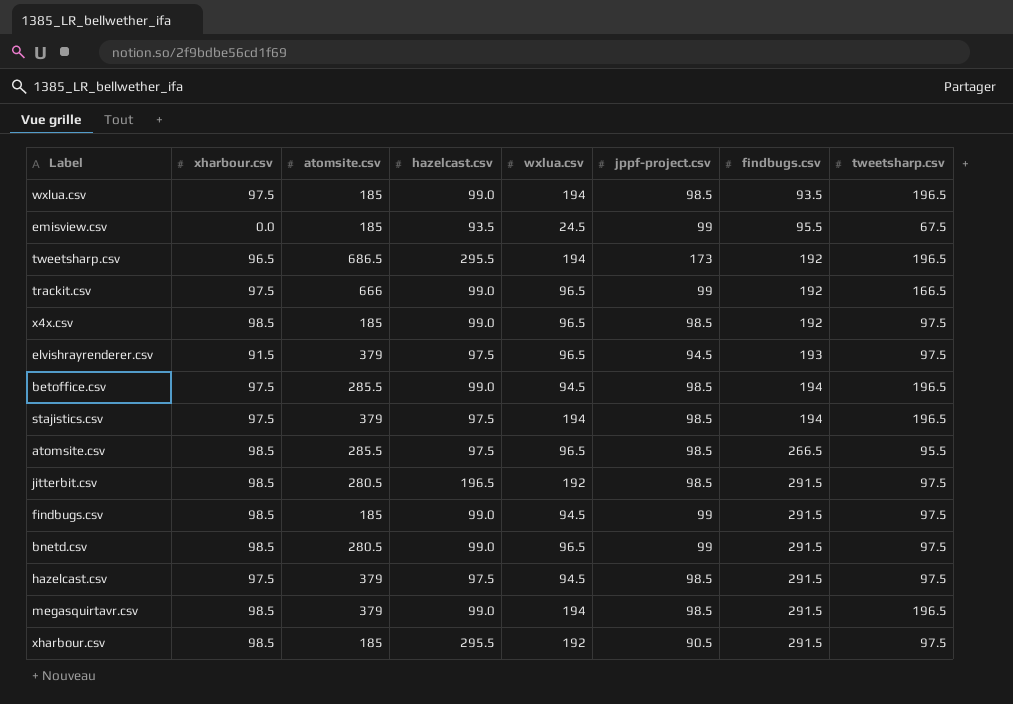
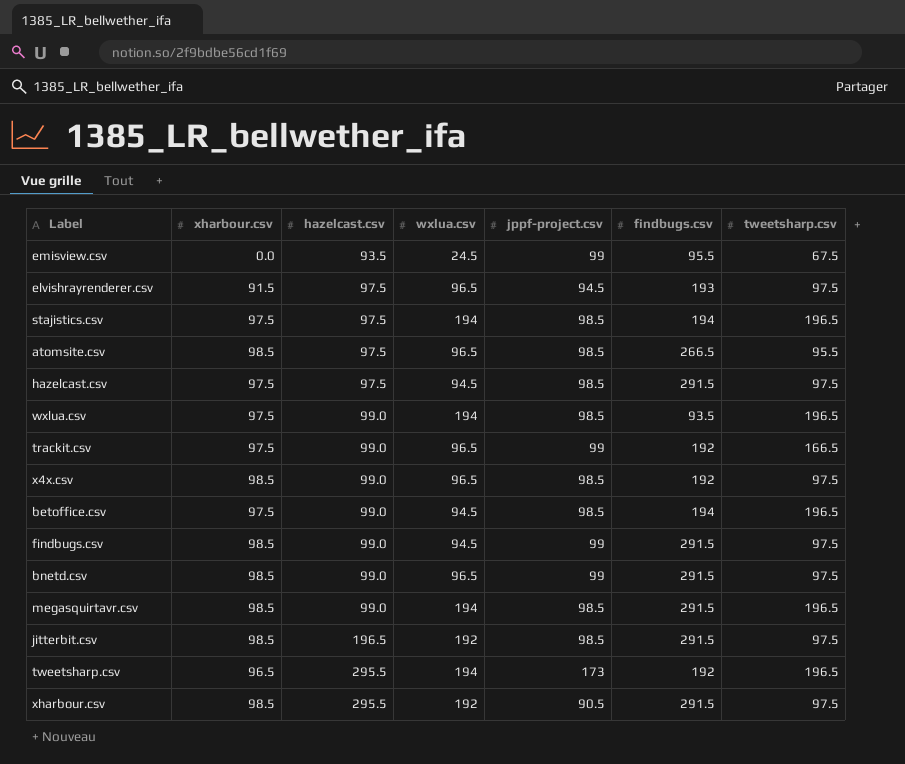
row order: findbugs.csv ascending -> hazelcast.csv ascending
column atomsite.csv | position: 3 -> none

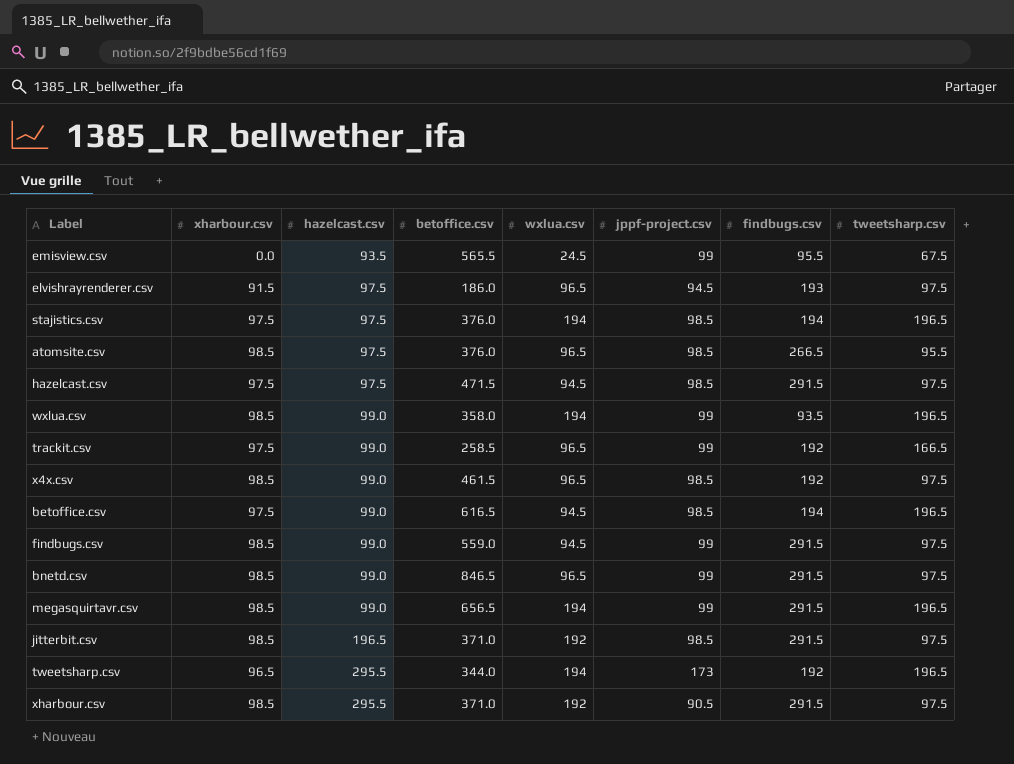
column betoffice.csv | position: none -> 4
wxlua.csv | xharbour.csv: 97.5 -> 98.5
wxlua.csv | jppf-project.csv: 98.5 -> 99
megasquirtavr.csv | jppf-project.csv: 98.5 -> 99

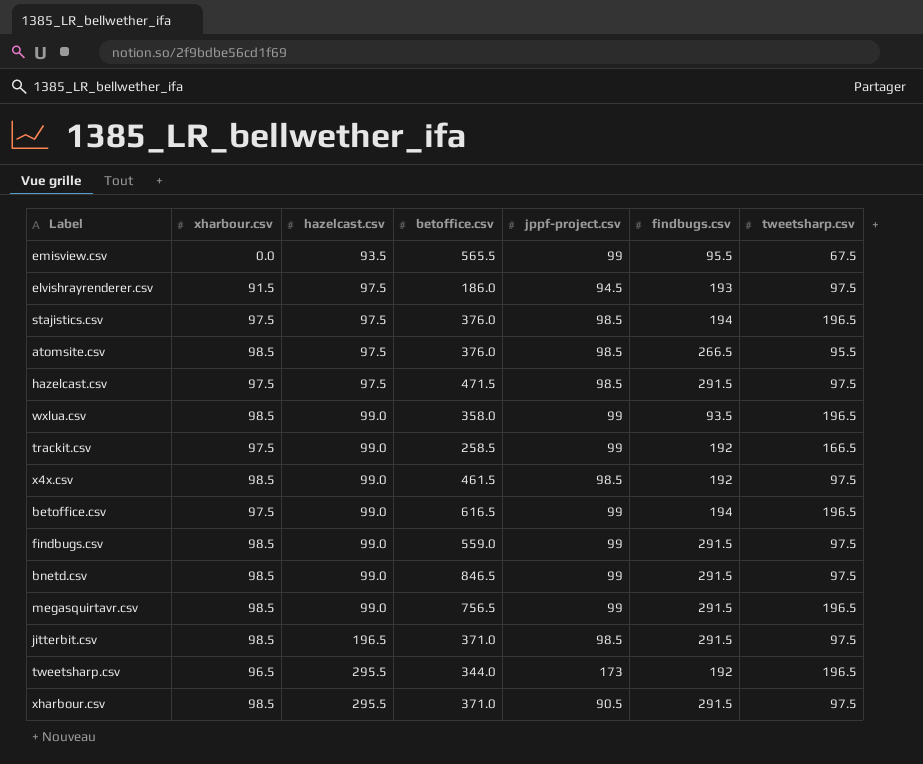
column wxlua.csv | position: 5 -> none
betoffice.csv | jppf-project.csv: 98.5 -> 99
megasquirtavr.csv | betoffice.csv: 656.5 -> 756.5

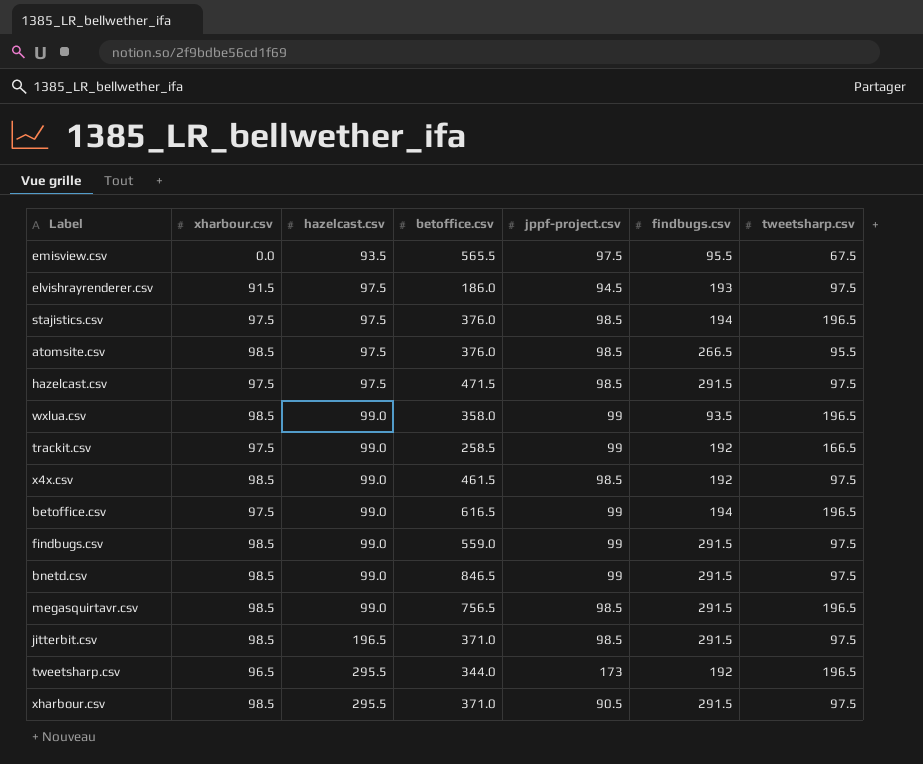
emisview.csv | jppf-project.csv: 99 -> 97.5
megasquirtavr.csv | jppf-project.csv: 99 -> 98.5

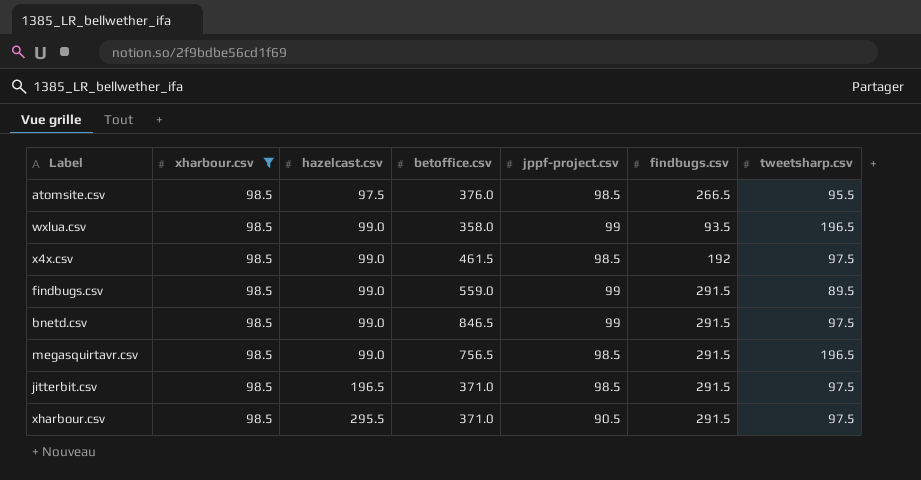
filter: none -> xharbour.csv = 98.5
findbugs.csv | tweetsharp.csv: 97.5 -> 89.5

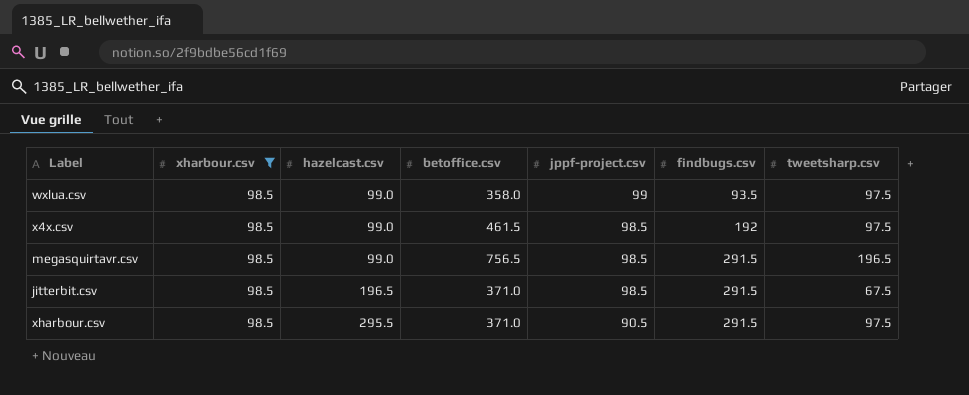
row atomsite.csv: 98.5 | 97.5 | 376.0 | 98.5 | 266.5 | 95.5 -> none
row findbugs.csv: 98.5 | 99.0 | 559.0 | 99 | 291.5 | 89.5 -> none
row bnetd.csv: 98.5 | 99.0 | 846.5 | 99 | 291.5 | 97.5 -> none
wxlua.csv | tweetsharp.csv: 196.5 -> 97.5
jitterbit.csv | tweetsharp.csv: 97.5 -> 67.5

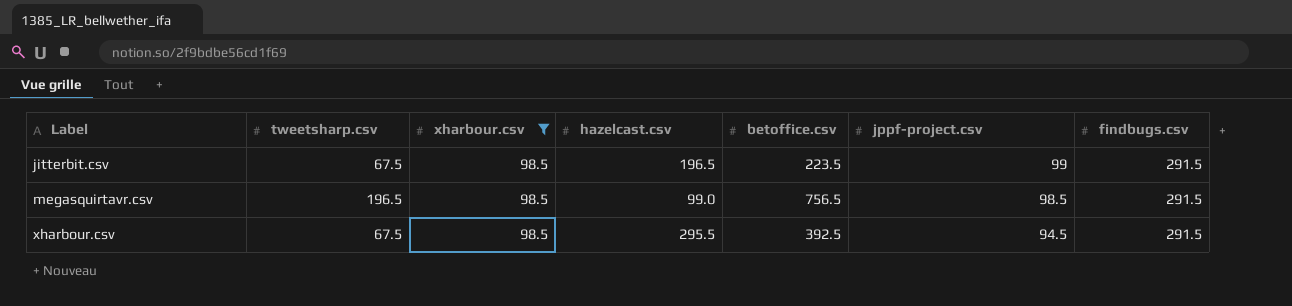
row order: hazelcast.csv ascending -> Label ascending
column tweetsharp.csv | position: 7 -> 2
row wxlua.csv: 98.5 | 99.0 | 358.0 | 99 | 93.5 | 97.5 -> none
row x4x.csv: 98.5 | 99.0 | 461.5 | 98.5 | 192 | 97.5 -> none
jitterbit.csv | betoffice.csv: 371.0 -> 223.5
jitterbit.csv | jppf-project.csv: 98.5 -> 99
xharbour.csv | tweetsharp.csv: 97.5 -> 67.5
xharbour.csv | betoffice.csv: 371.0 -> 392.5
xharbour.csv | jppf-project.csv: 90.5 -> 94.5

